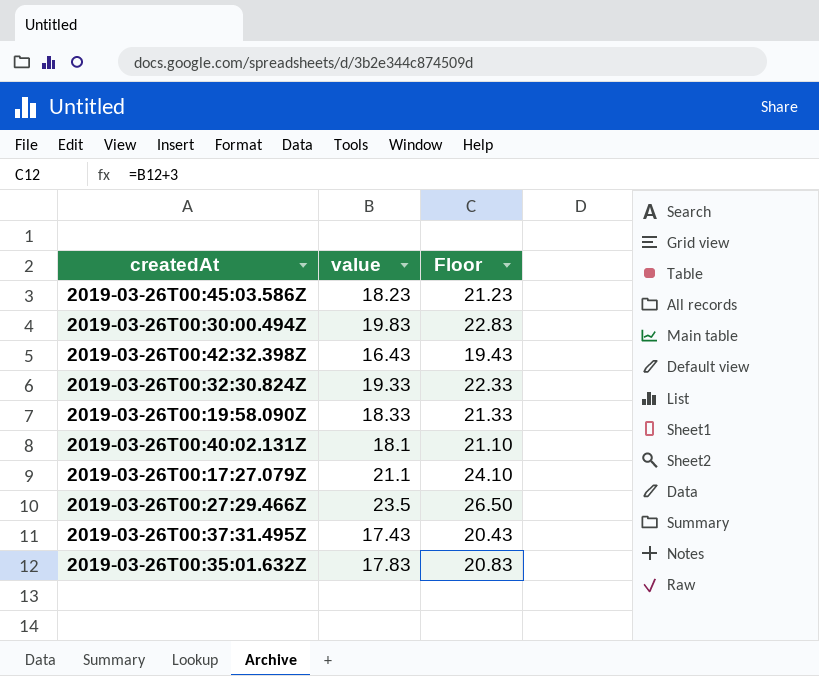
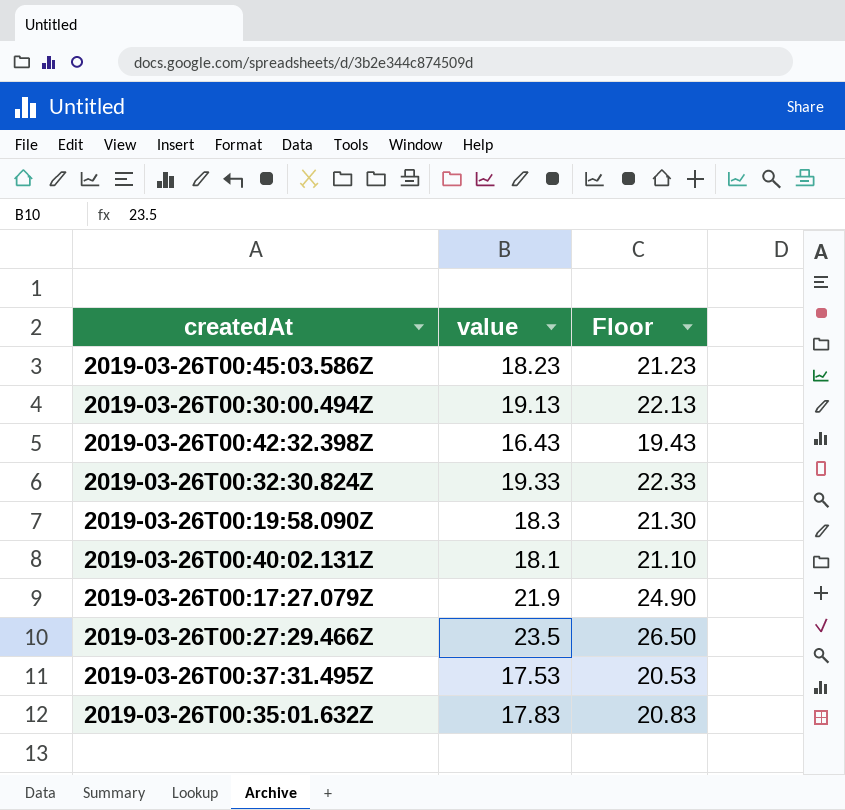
2019-03-26T00:30:00.494Z | value: 19.83 -> 19.13
2019-03-26T00:30:00.494Z | Floor: 22.83 -> 22.13
2019-03-26T00:19:58.090Z | value: 18.33 -> 18.3
2019-03-26T00:19:58.090Z | Floor: 21.33 -> 21.30
2019-03-26T00:17:27.079Z | value: 21.1 -> 21.9
2019-03-26T00:17:27.079Z | Floor: 24.10 -> 24.90
2019-03-26T00:37:31.495Z | value: 17.43 -> 17.53
2019-03-26T00:37:31.495Z | Floor: 20.43 -> 20.53

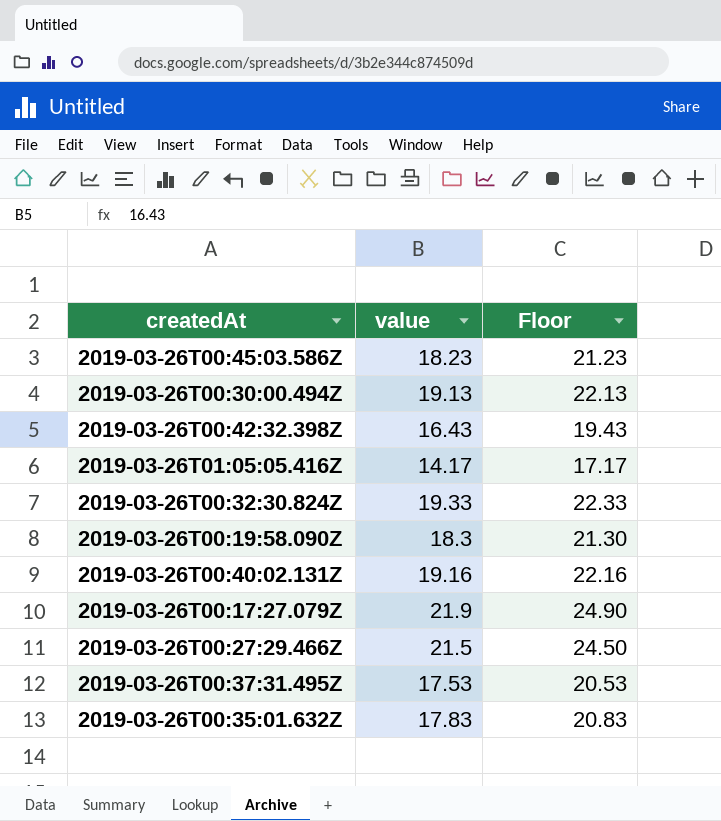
row 2019-03-26T01:05:05.416Z: none -> 14.17 | 17.17
2019-03-26T00:40:02.131Z | value: 18.1 -> 19.16
2019-03-26T00:40:02.131Z | Floor: 21.10 -> 22.16
2019-03-26T00:27:29.466Z | value: 23.5 -> 21.5
2019-03-26T00:27:29.466Z | Floor: 26.50 -> 24.50

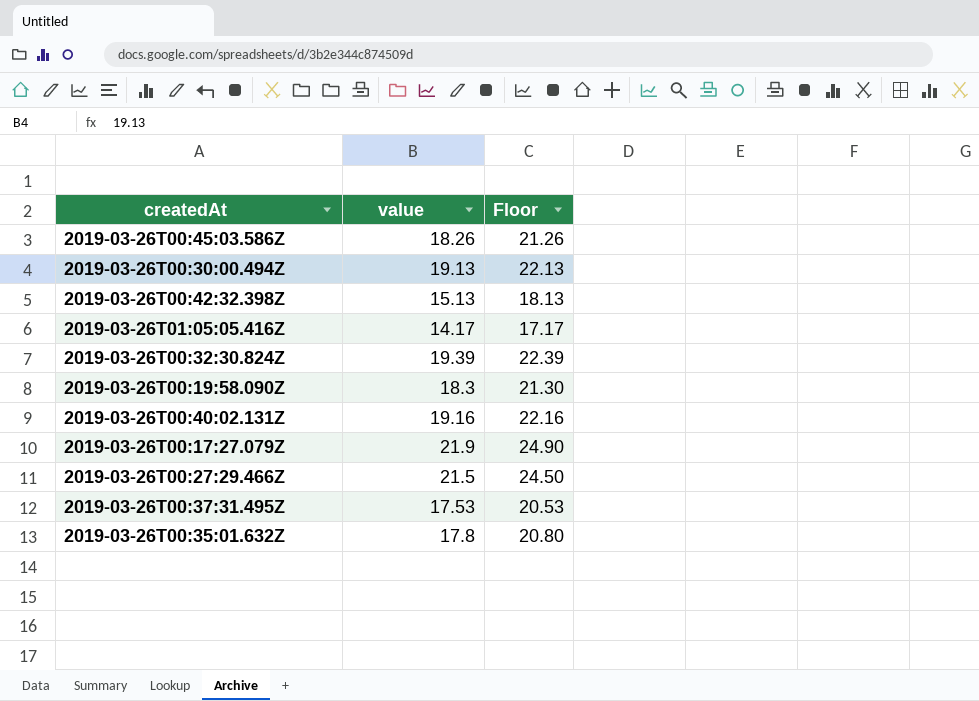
2019-03-26T00:45:03.586Z | value: 18.23 -> 18.26
2019-03-26T00:45:03.586Z | Floor: 21.23 -> 21.26
2019-03-26T00:42:32.398Z | value: 16.43 -> 15.13
2019-03-26T00:42:32.398Z | Floor: 19.43 -> 18.13
2019-03-26T00:32:30.824Z | value: 19.33 -> 19.39
2019-03-26T00:32:30.824Z | Floor: 22.33 -> 22.39
2019-03-26T00:35:01.632Z | value: 17.83 -> 17.8
2019-03-26T00:35:01.632Z | Floor: 20.83 -> 20.80

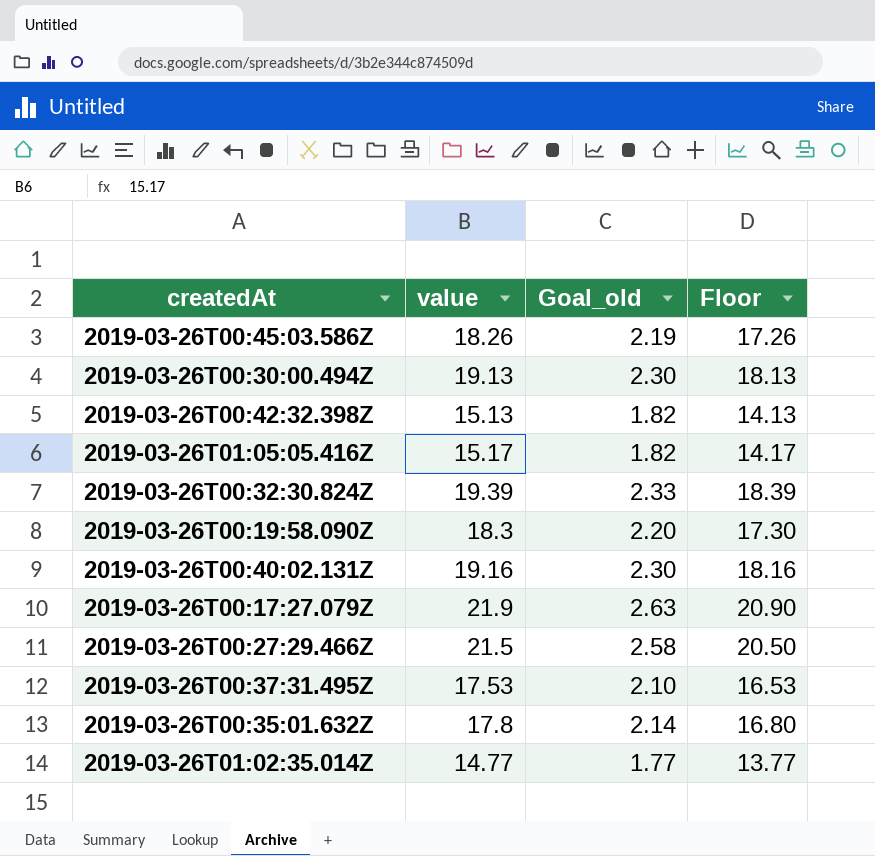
column Goal_old | formula: none -> [value] * 0.12
column Floor | formula: [value] + 3 -> [value] - 1
2019-03-26T01:05:05.416Z | value: 14.17 -> 15.17
row 2019-03-26T01:02:35.014Z: none -> 14.77 | 1.77 | 13.77

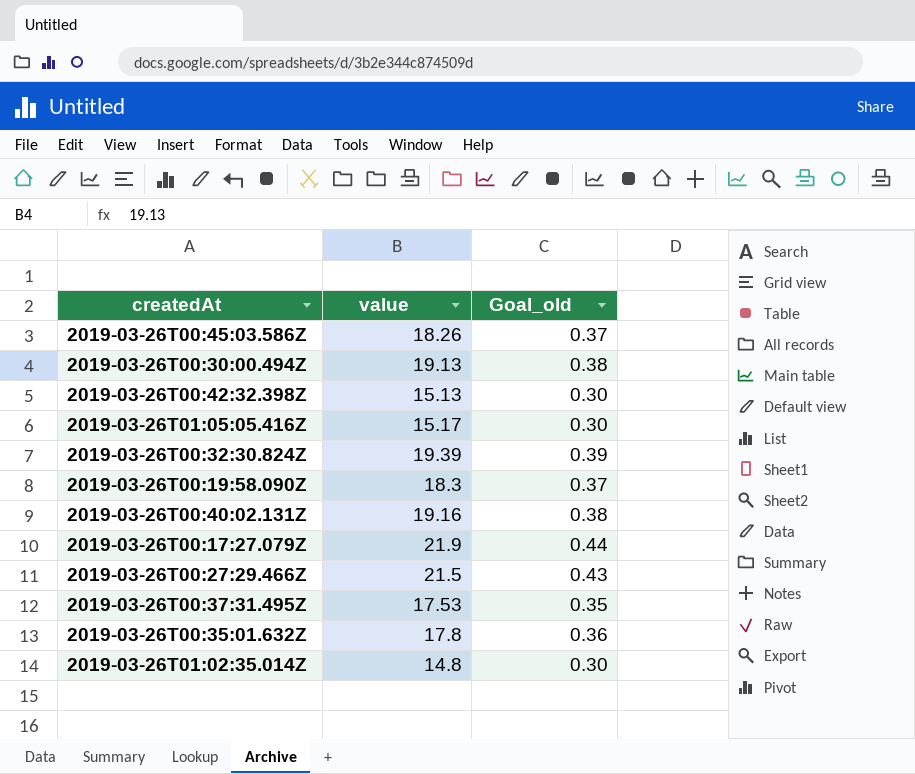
column Floor | formula: [value] - 1 -> none
column Goal_old | formula: [value] * 0.12 -> [value] * 0.02
2019-03-26T01:02:35.014Z | value: 14.77 -> 14.8

